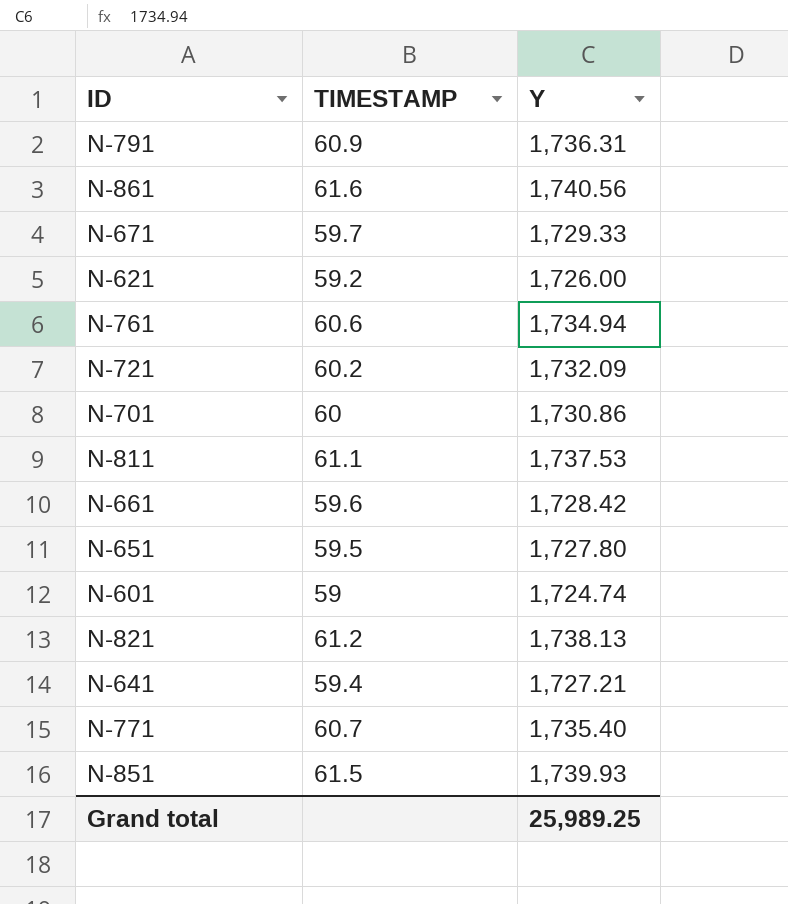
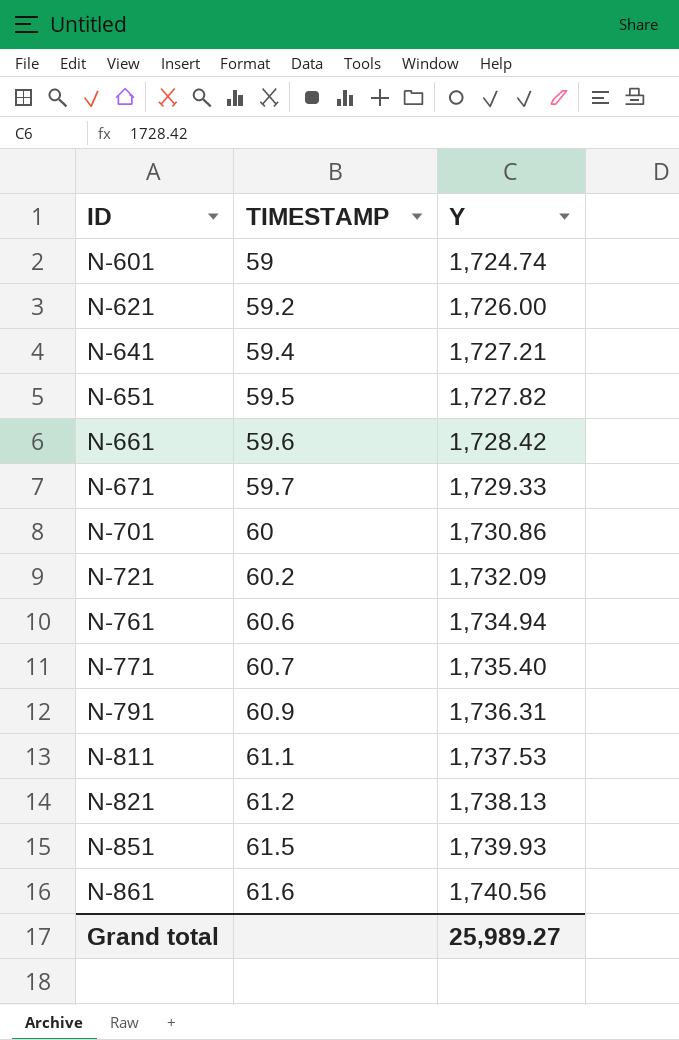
row order: none -> ID ascending
N-651 | Y: 1,727.80 -> 1,727.82
Grand total | Y: 25,989.25 -> 25,989.27

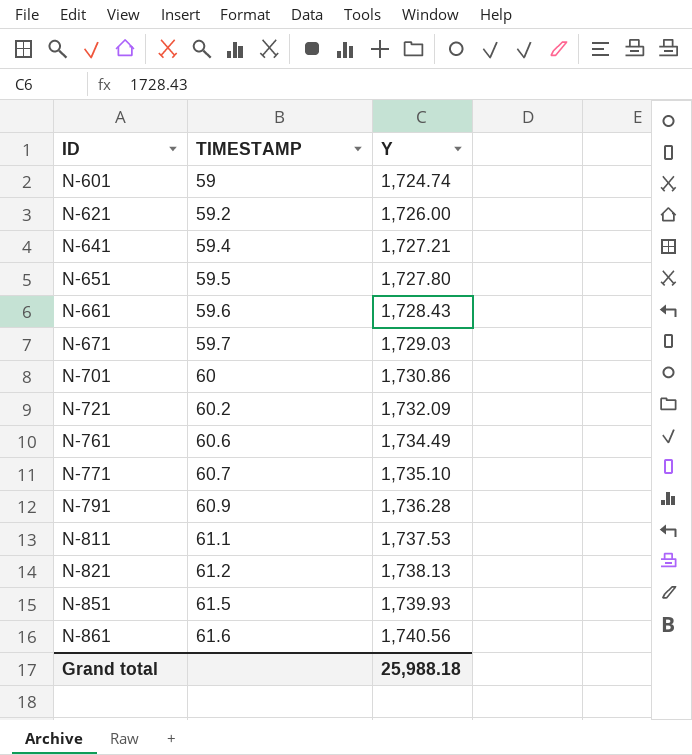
N-651 | Y: 1,727.82 -> 1,727.80
N-661 | Y: 1,728.42 -> 1,728.43
N-671 | Y: 1,729.33 -> 1,729.03
N-761 | Y: 1,734.94 -> 1,734.49
N-771 | Y: 1,735.40 -> 1,735.10
N-791 | Y: 1,736.31 -> 1,736.28
Grand total | Y: 25,989.27 -> 25,988.18

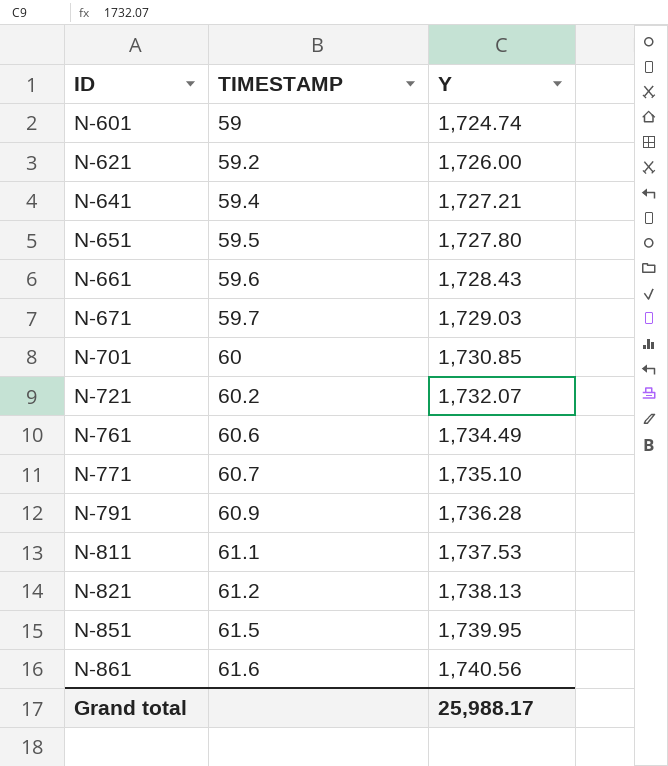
N-701 | Y: 1,730.86 -> 1,730.85
N-721 | Y: 1,732.09 -> 1,732.07
N-851 | Y: 1,739.93 -> 1,739.95
Grand total | Y: 25,988.18 -> 25,988.17

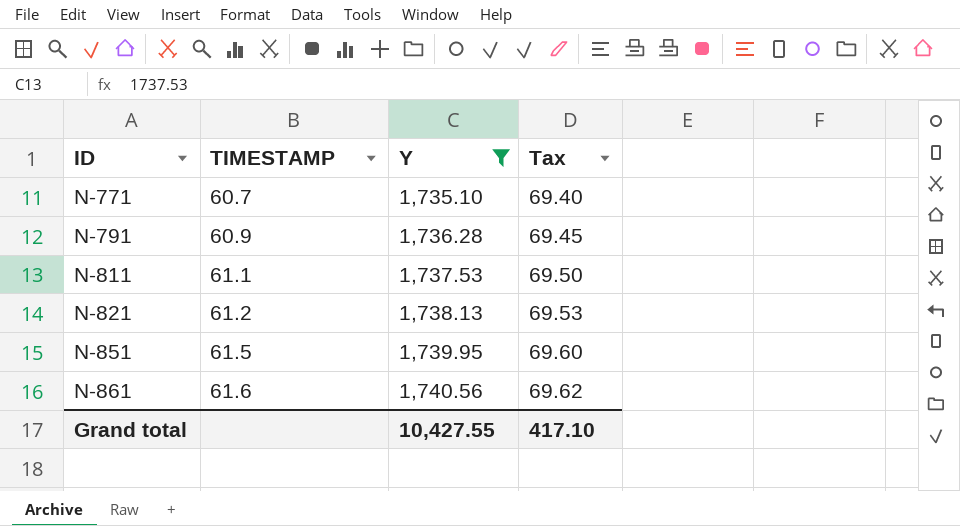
filter: none -> Y >= 1,735.10
column Tax | formula: none -> [Y] * 0.04
Grand total | Y: 25,988.17 -> 10,427.55

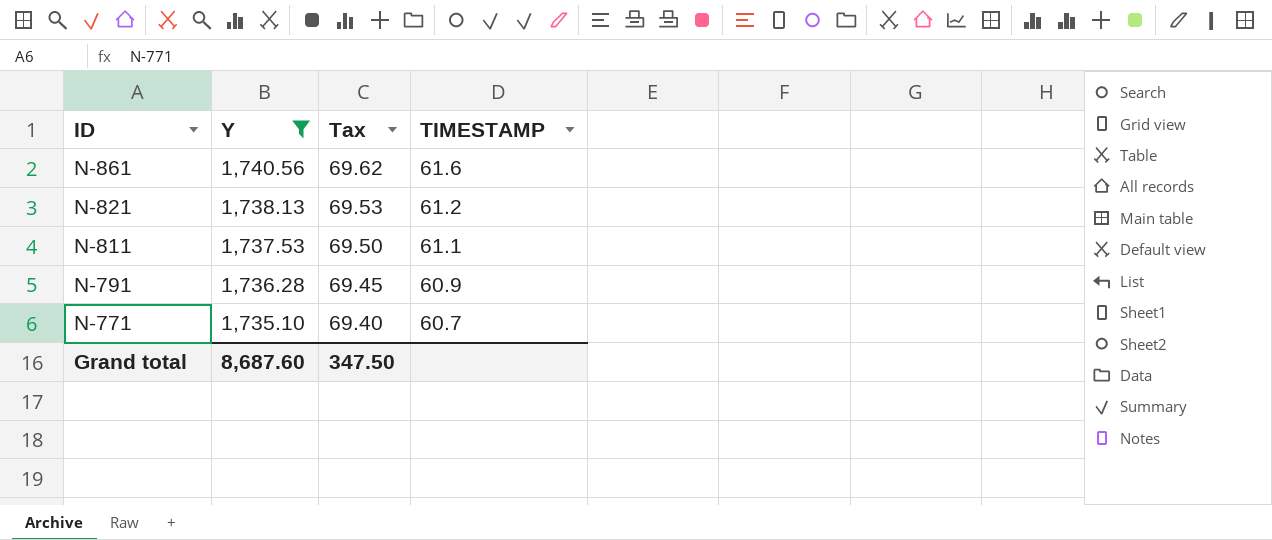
row order: ID ascending -> ID descending
column TIMESTAMP | position: 2 -> 4
row N-851: 61.5 | 1,739.95 | 69.60 -> none
Grand total | Y: 10,427.55 -> 8,687.60
Grand total | Tax: 417.10 -> 347.50

